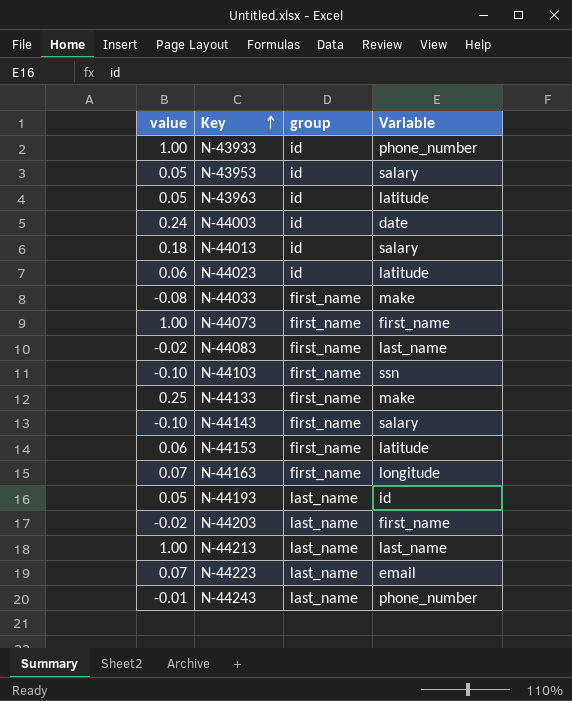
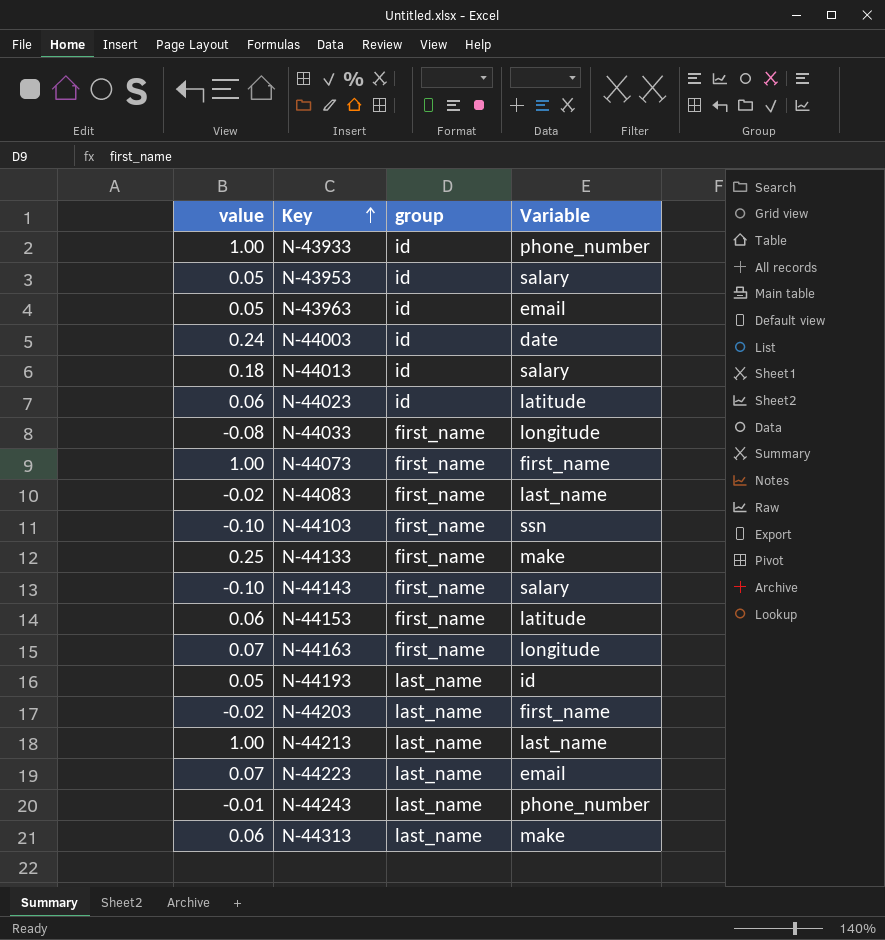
N-43963 | Variable: latitude -> email
N-44033 | Variable: make -> longitude
row N-44313: none -> 0.06 | last_name | make

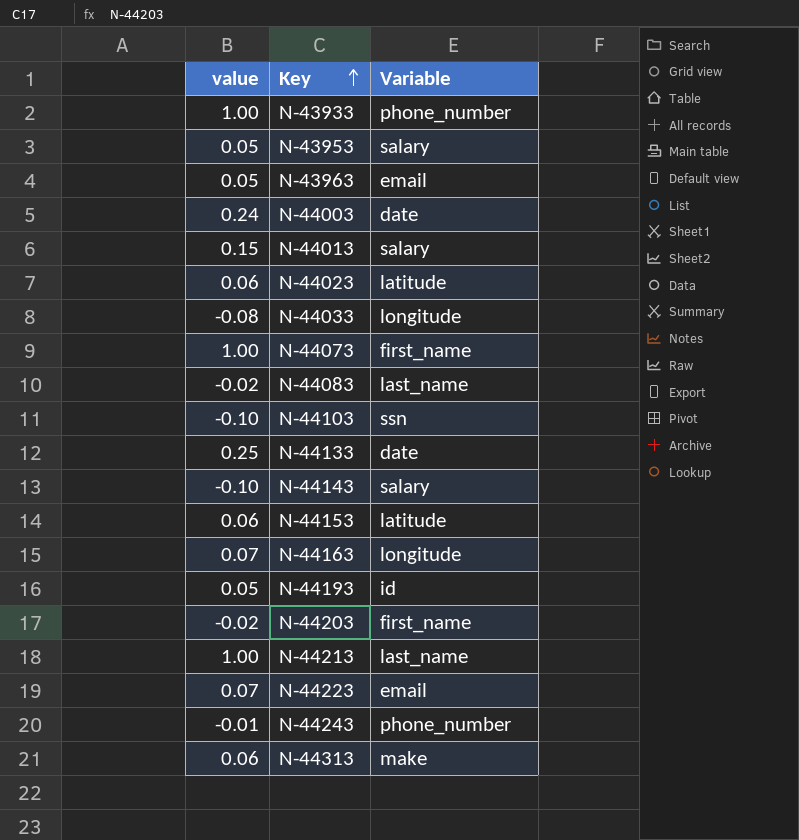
column group | position: 3 -> none
N-44013 | value: 0.18 -> 0.15
N-44133 | Variable: make -> date

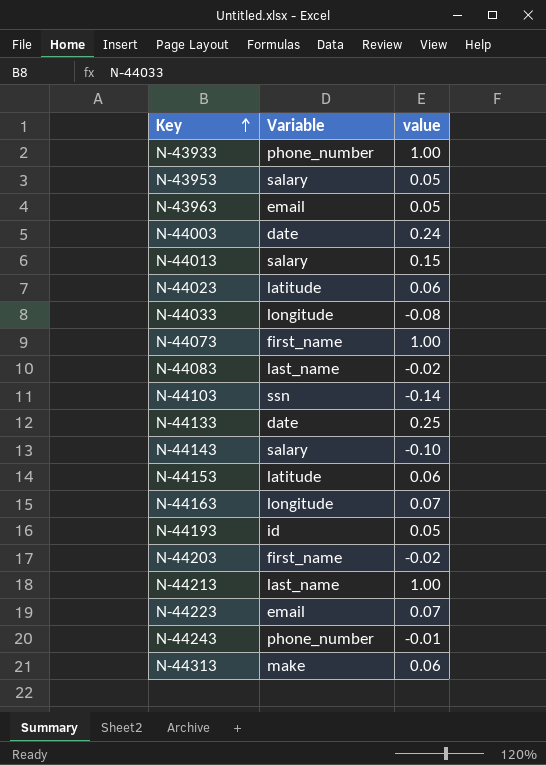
column value | position: 1 -> 3
N-44103 | value: -0.10 -> -0.14

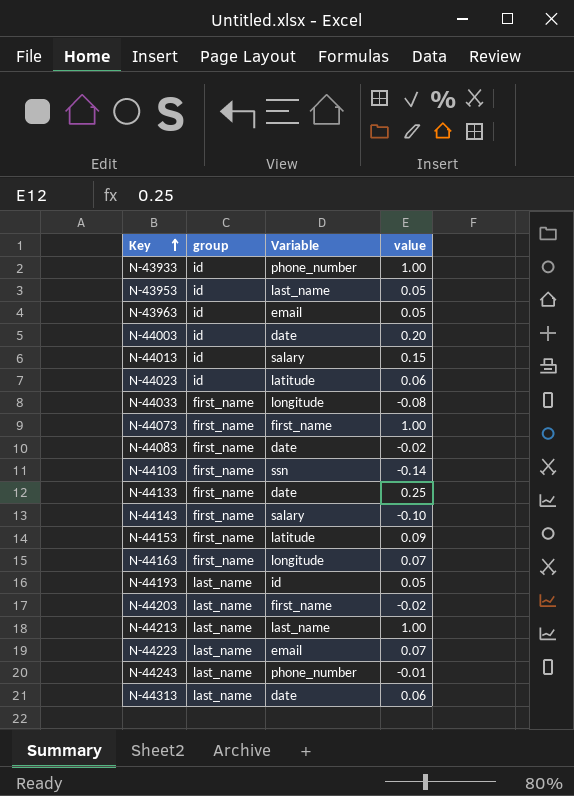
column group | position: none -> 2
N-43953 | Variable: salary -> last_name
N-44003 | value: 0.24 -> 0.20
N-44083 | Variable: last_name -> date
N-44153 | value: 0.06 -> 0.09
N-44313 | Variable: make -> date

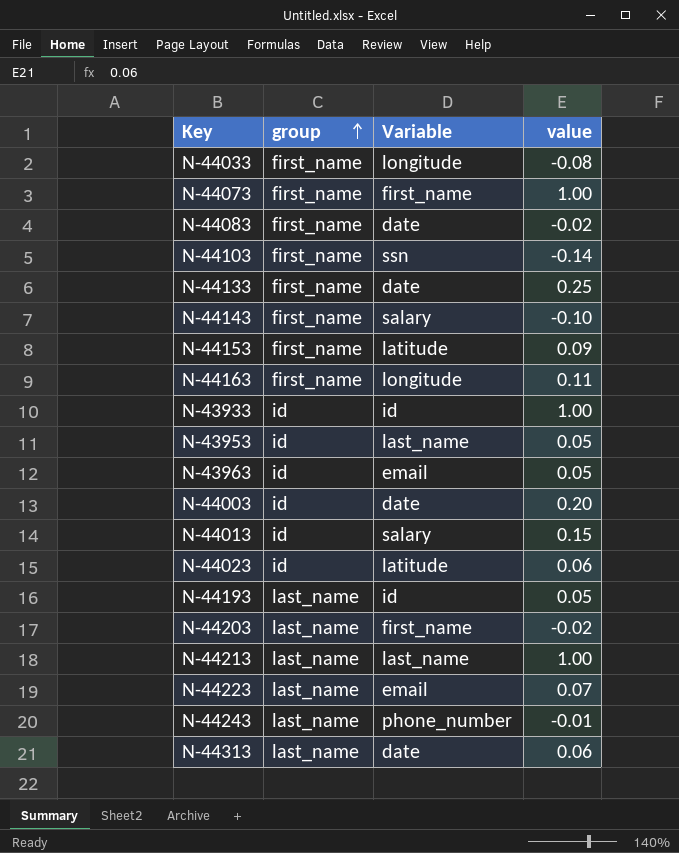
row order: Key ascending -> group ascending
N-44163 | value: 0.07 -> 0.11
N-43933 | Variable: phone_number -> id

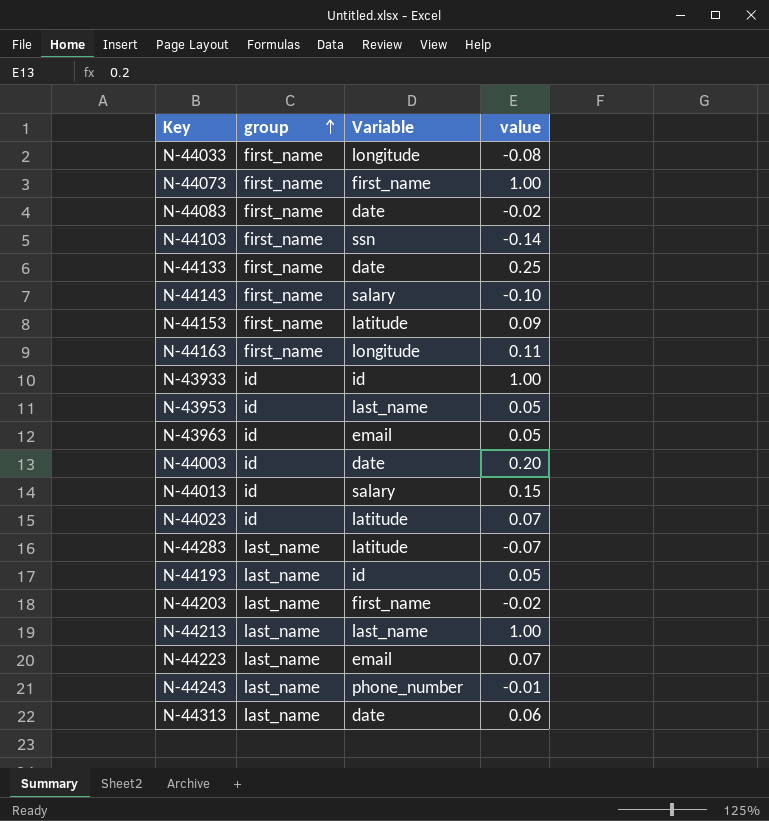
N-44023 | value: 0.06 -> 0.07
row N-44283: none -> last_name | latitude | -0.07

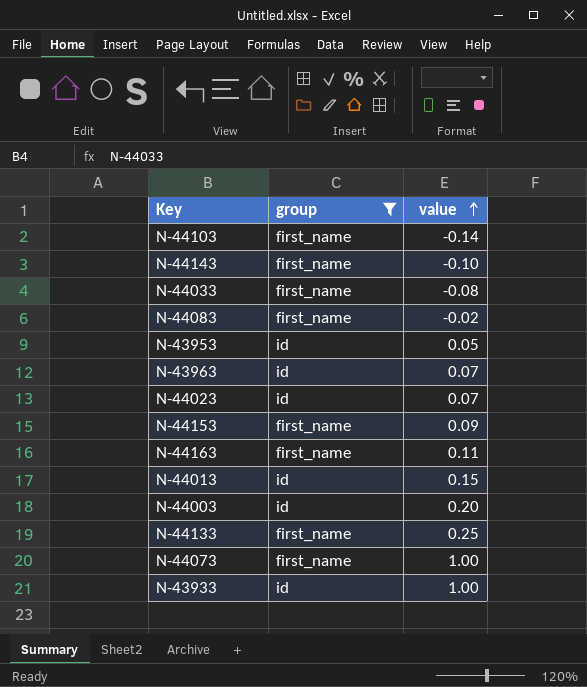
filter: none -> group != last_name
row order: group ascending -> value ascending
column Variable | position: 3 -> none
N-43963 | value: 0.05 -> 0.07

